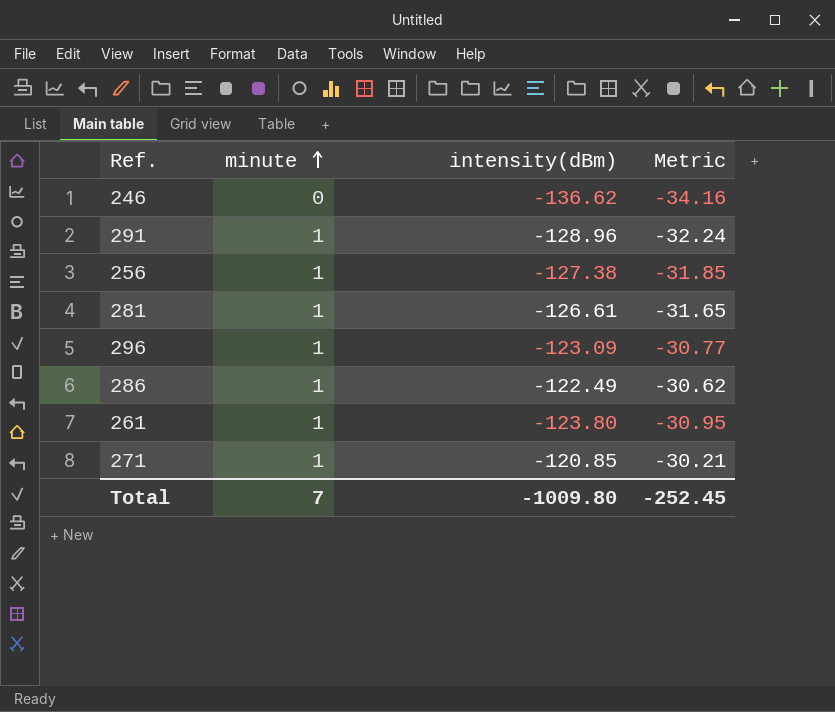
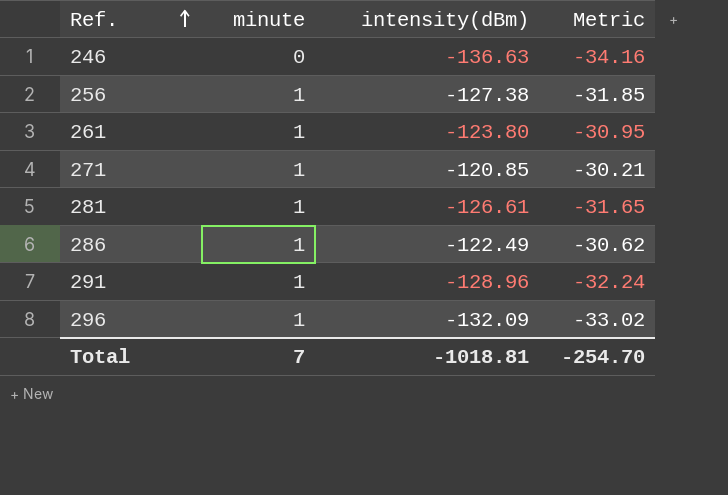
row order: minute ascending -> Ref. ascending
246 | intensity(dBm): -136.62 -> -136.63
296 | intensity(dBm): -123.09 -> -132.09
296 | Metric: -30.77 -> -33.02
Total | intensity(dBm): -1009.80 -> -1018.81
Total | Metric: -252.45 -> -254.70

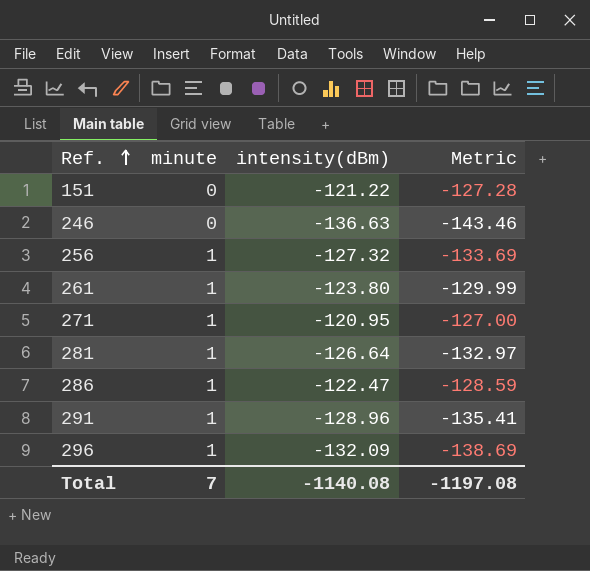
column Metric | formula: [intensity(dBm)] * 0.25 -> [intensity(dBm)] * 1.05
row 151: none -> 0 | -121.22 | -127.28
256 | intensity(dBm): -127.38 -> -127.32
271 | intensity(dBm): -120.85 -> -120.95
281 | intensity(dBm): -126.61 -> -126.64
286 | intensity(dBm): -122.49 -> -122.47
Total | intensity(dBm): -1018.81 -> -1140.08
Total | Metric: -254.70 -> -1197.08

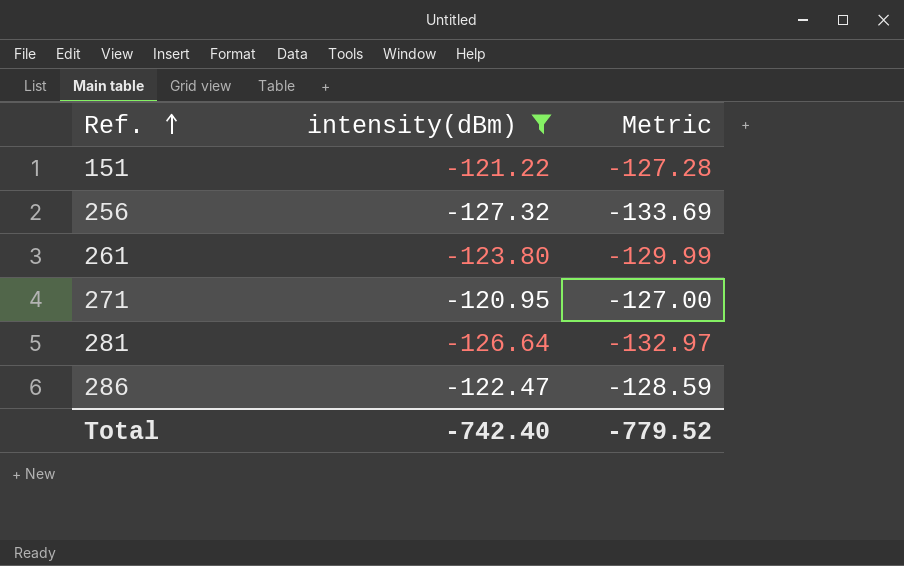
filter: none -> intensity(dBm) >= -127.32
column minute | position: 2 -> none
Total | intensity(dBm): -1140.08 -> -742.40
Total | Metric: -1197.08 -> -779.52

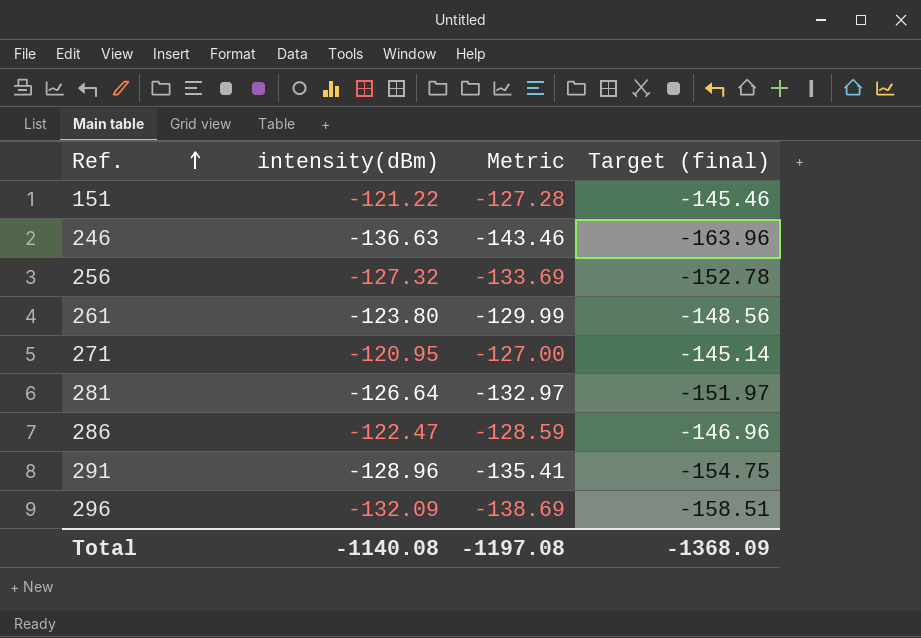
filter: intensity(dBm) >= -127.32 -> none
column Target (final) | formula: none -> [intensity(dBm)] * 1.2
Total | intensity(dBm): -742.40 -> -1140.08
Total | Metric: -779.52 -> -1197.08

